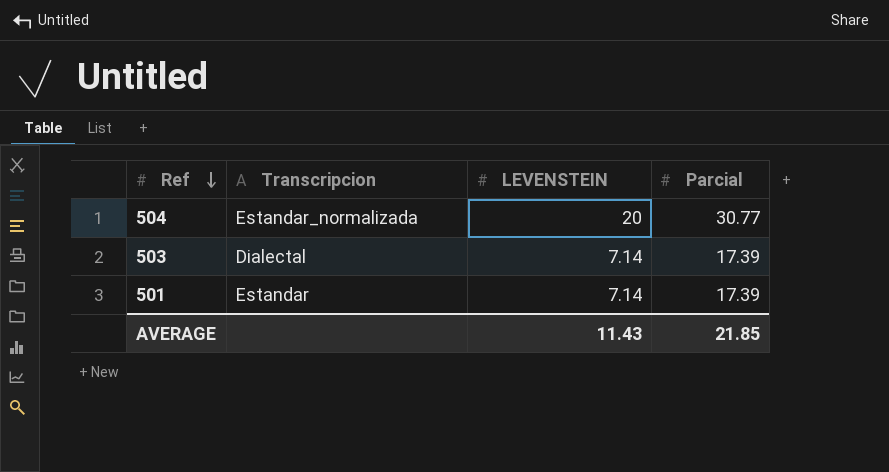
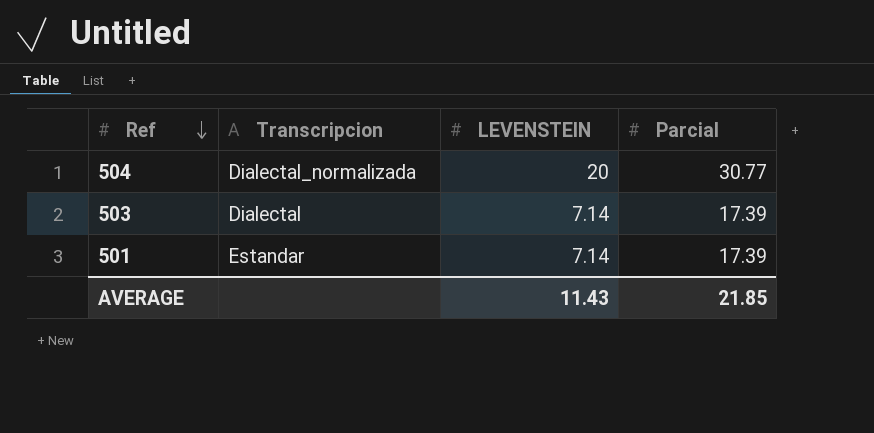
504 | Transcripcion: Estandar_normalizada -> Dialectal_normalizada

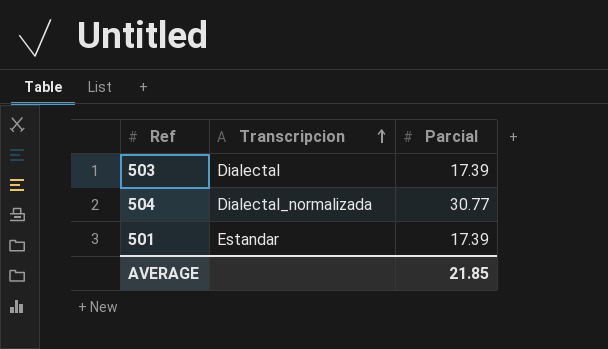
row order: Ref descending -> Transcripcion ascending
column LEVENSTEIN | position: 3 -> none

